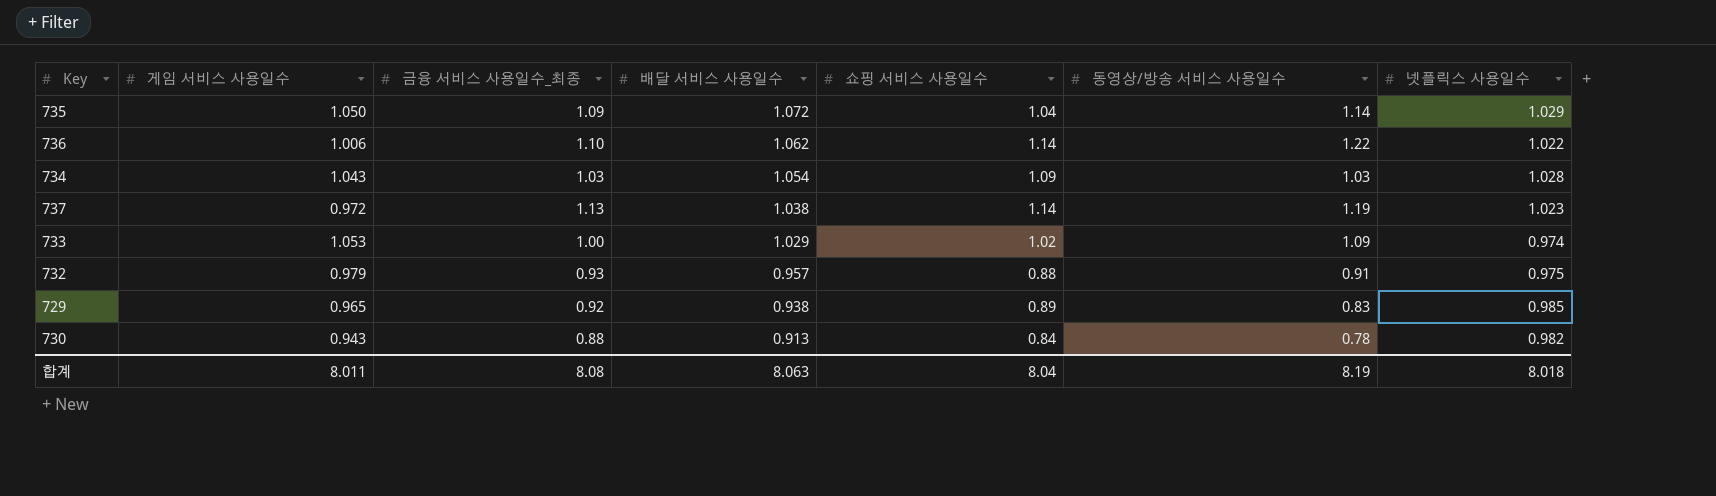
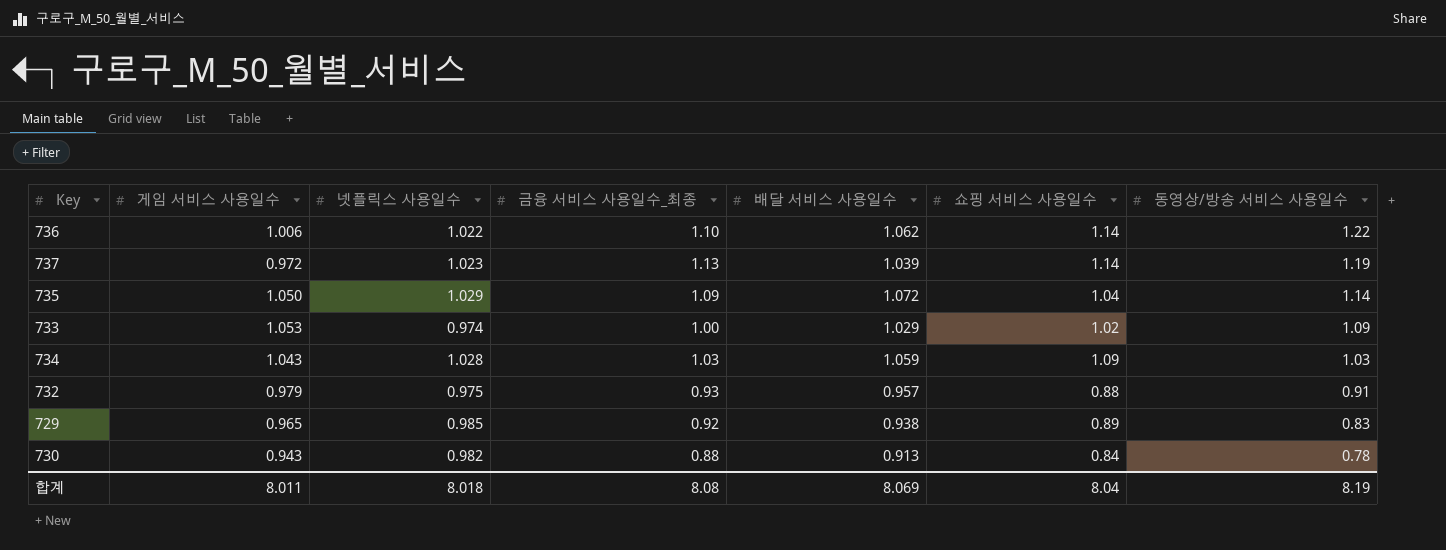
row order: 배달 서비스 사용일수 descending -> 동영상/방송 서비스 사용일수 descending
column 넷플릭스 사용일수 | position: 7 -> 3
737 | 배달 서비스 사용일수: 1.038 -> 1.039
734 | 배달 서비스 사용일수: 1.054 -> 1.059
합계 | 배달 서비스 사용일수: 8.063 -> 8.069

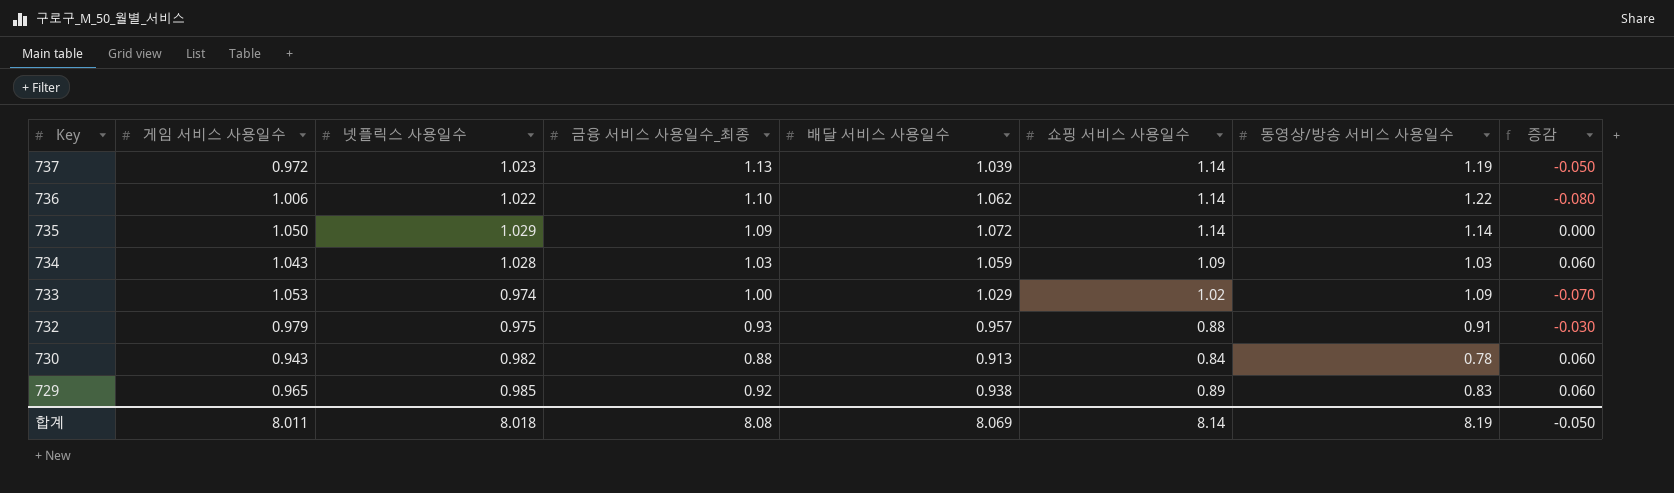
row order: 동영상/방송 서비스 사용일수 descending -> Key descending
column 증감 | formula: none -> [쇼핑 서비스 사용일수] - [동영상/방송 서비스 사용일수]
735 | 쇼핑 서비스 사용일수: 1.04 -> 1.14
합계 | 쇼핑 서비스 사용일수: 8.04 -> 8.14

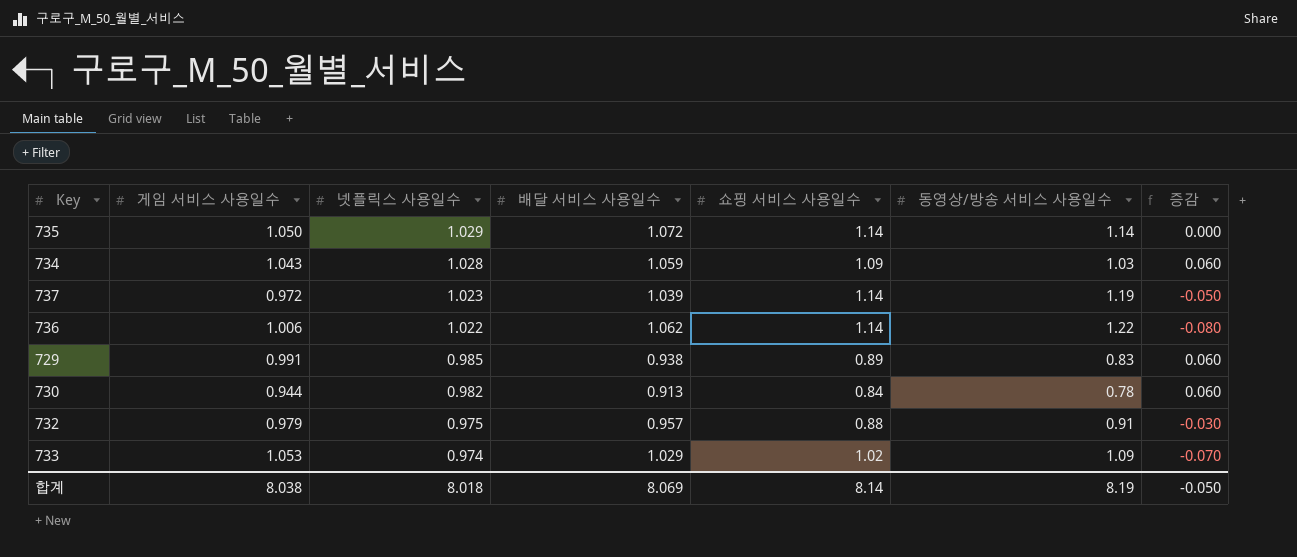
row order: Key descending -> 넷플릭스 사용일수 descending
column 금융 서비스 사용일수_최종 | position: 4 -> none
729 | 게임 서비스 사용일수: 0.965 -> 0.991
730 | 게임 서비스 사용일수: 0.943 -> 0.944
합계 | 게임 서비스 사용일수: 8.011 -> 8.038

